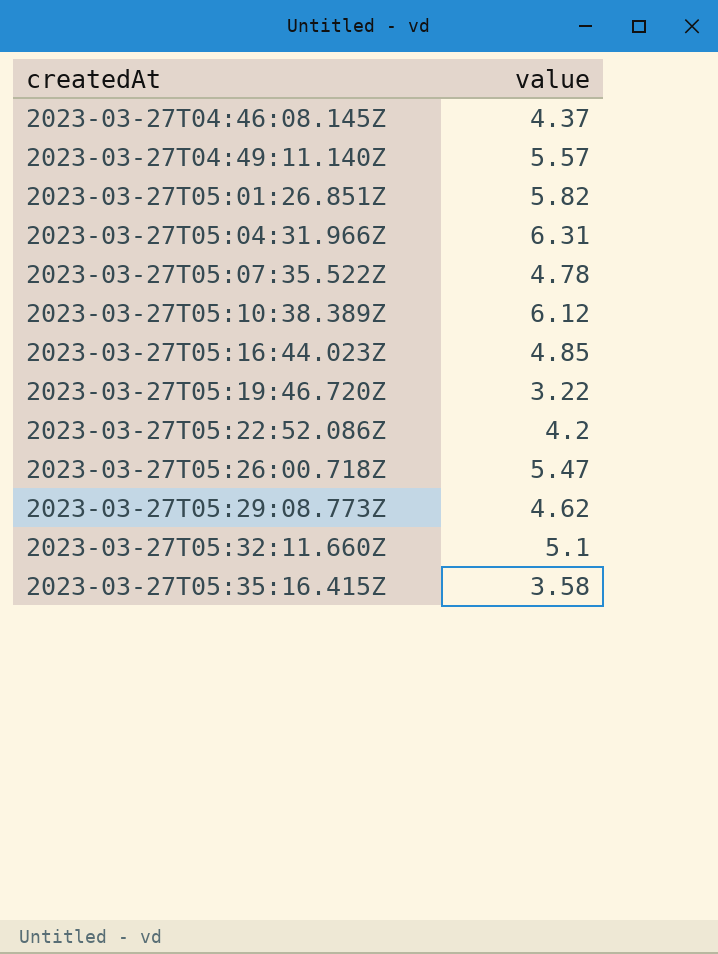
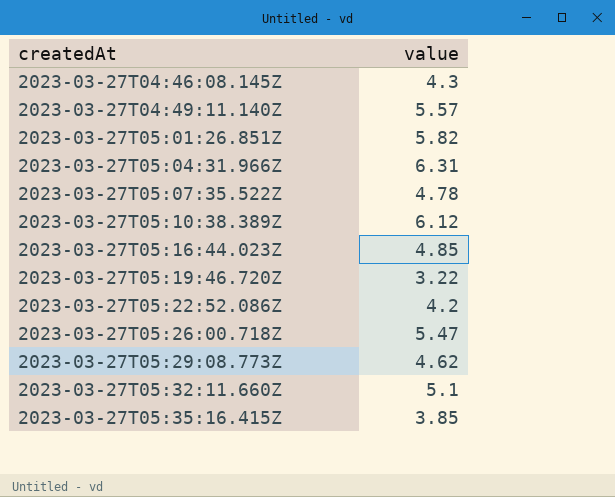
2023-03-27T04:46:08.145Z | value: 4.37 -> 4.3
2023-03-27T05:35:16.415Z | value: 3.58 -> 3.85

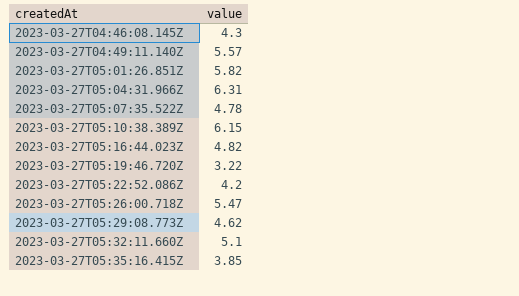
2023-03-27T05:10:38.389Z | value: 6.12 -> 6.15
2023-03-27T05:16:44.023Z | value: 4.85 -> 4.82

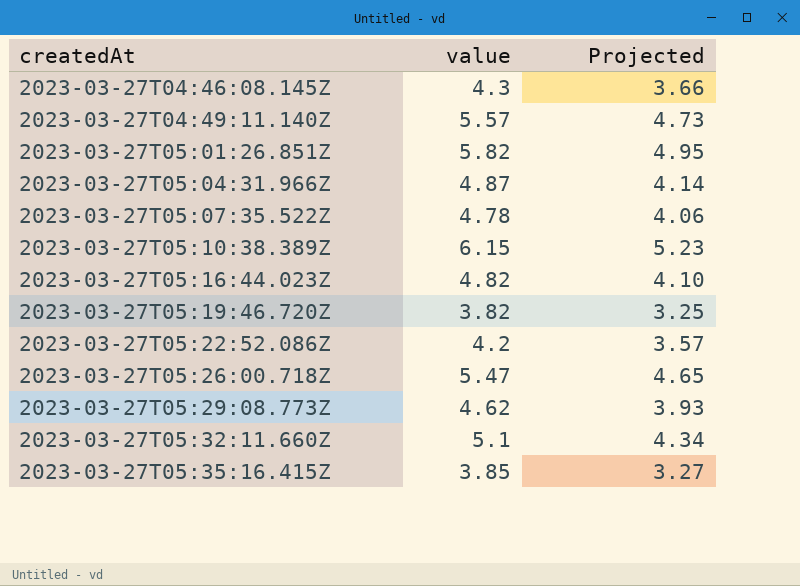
column Projected | formula: none -> [value] * 0.85
2023-03-27T05:04:31.966Z | value: 6.31 -> 4.87
2023-03-27T05:19:46.720Z | value: 3.22 -> 3.82

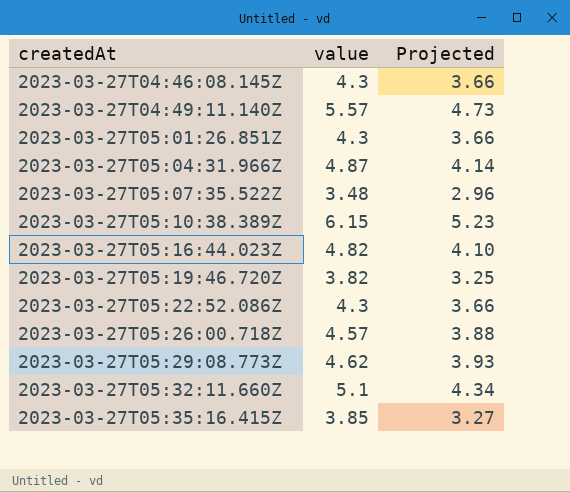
2023-03-27T05:01:26.851Z | value: 5.82 -> 4.3
2023-03-27T05:01:26.851Z | Projected: 4.95 -> 3.66
2023-03-27T05:07:35.522Z | value: 4.78 -> 3.48
2023-03-27T05:07:35.522Z | Projected: 4.06 -> 2.96
2023-03-27T05:22:52.086Z | value: 4.2 -> 4.3
2023-03-27T05:22:52.086Z | Projected: 3.57 -> 3.66
2023-03-27T05:26:00.718Z | value: 5.47 -> 4.57
2023-03-27T05:26:00.718Z | Projected: 4.65 -> 3.88

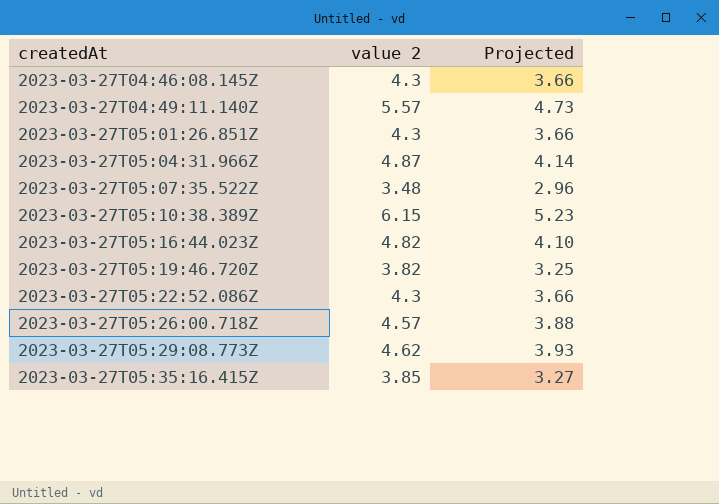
column name: value -> value 2
row 2023-03-27T05:32:11.660Z: 5.1 | 4.34 -> none

